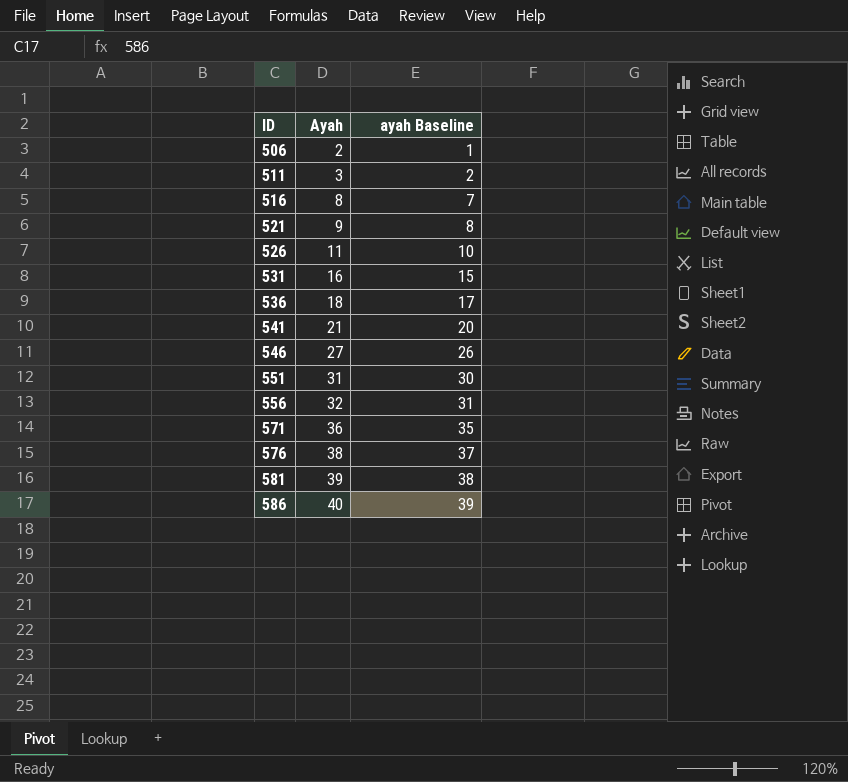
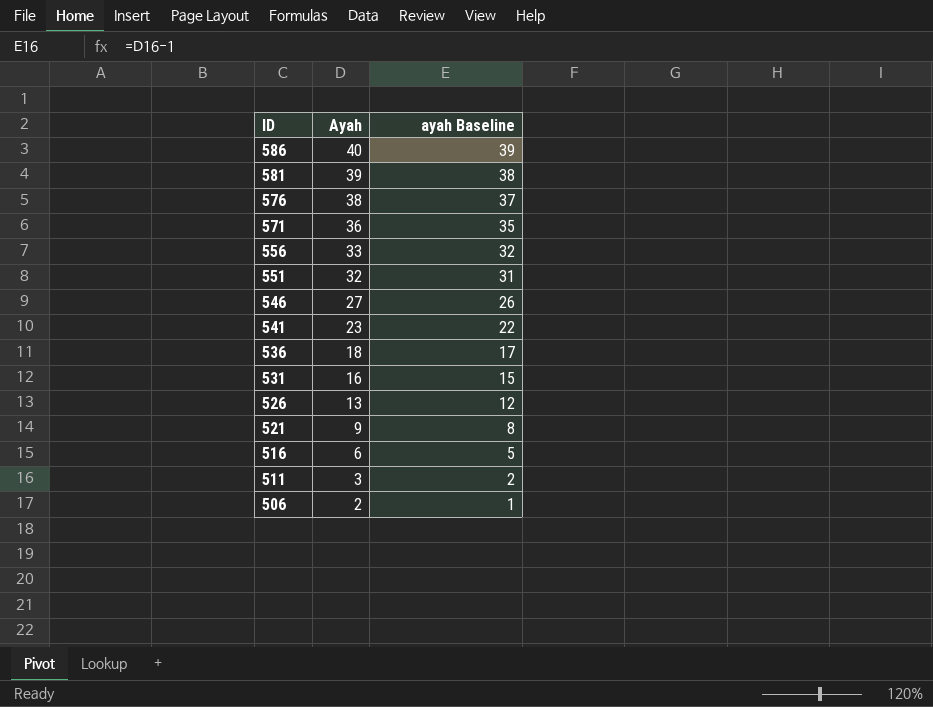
row order: ID ascending -> ID descending
556 | Ayah: 32 -> 33
556 | ayah Baseline: 31 -> 32
551 | Ayah: 31 -> 32
551 | ayah Baseline: 30 -> 31
541 | Ayah: 21 -> 23
541 | ayah Baseline: 20 -> 22
526 | Ayah: 11 -> 13
526 | ayah Baseline: 10 -> 12
516 | Ayah: 8 -> 6
516 | ayah Baseline: 7 -> 5

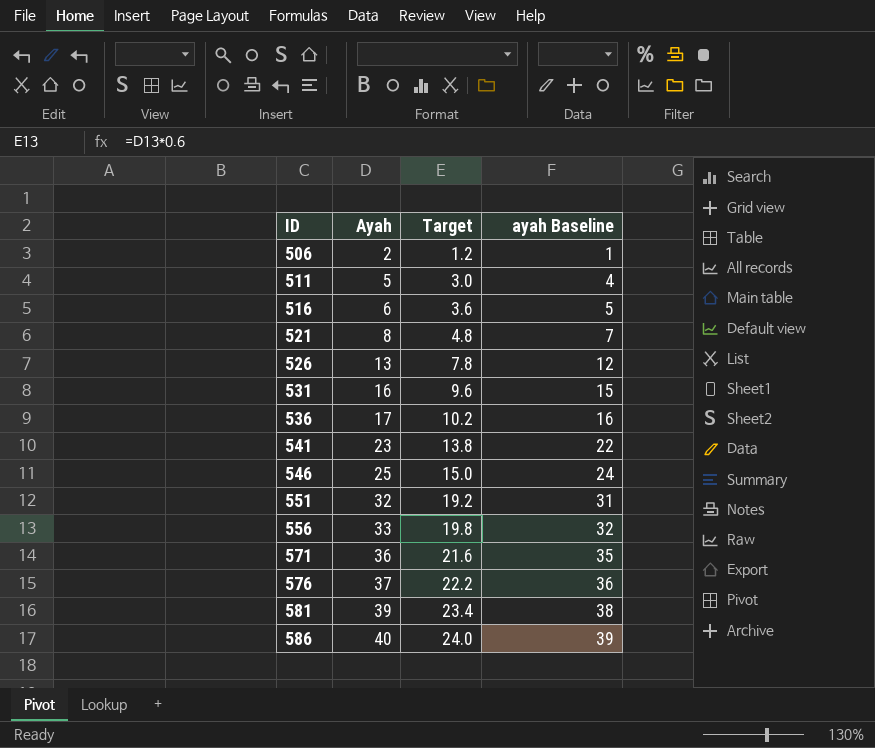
row order: ID descending -> ID ascending
column Target | formula: none -> [Ayah] * 0.6
511 | Ayah: 3 -> 5
511 | ayah Baseline: 2 -> 4
521 | Ayah: 9 -> 8
521 | ayah Baseline: 8 -> 7
536 | Ayah: 18 -> 17
536 | ayah Baseline: 17 -> 16
546 | Ayah: 27 -> 25
546 | ayah Baseline: 26 -> 24
576 | Ayah: 38 -> 37
576 | ayah Baseline: 37 -> 36

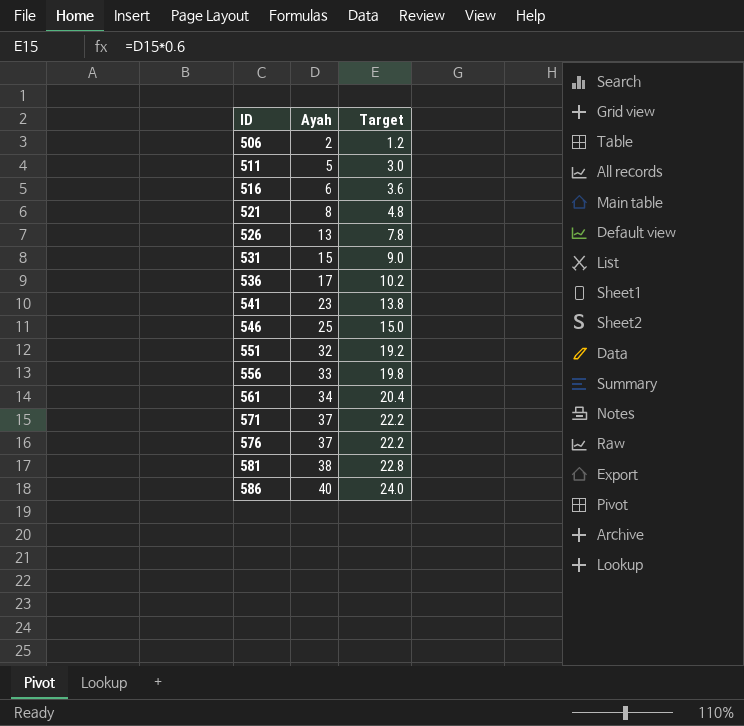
column ayah Baseline | formula: [Ayah] - 1 -> none
531 | Ayah: 16 -> 15
531 | Target: 9.6 -> 9.0
row 561: none -> 34 | 20.4
571 | Ayah: 36 -> 37
571 | Target: 21.6 -> 22.2
581 | Ayah: 39 -> 38
581 | Target: 23.4 -> 22.8

